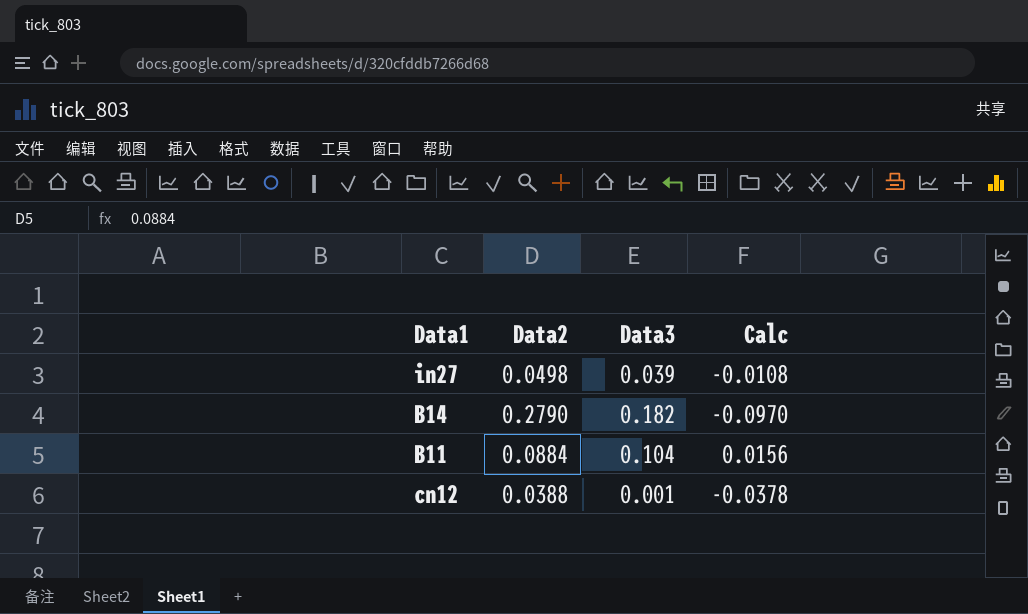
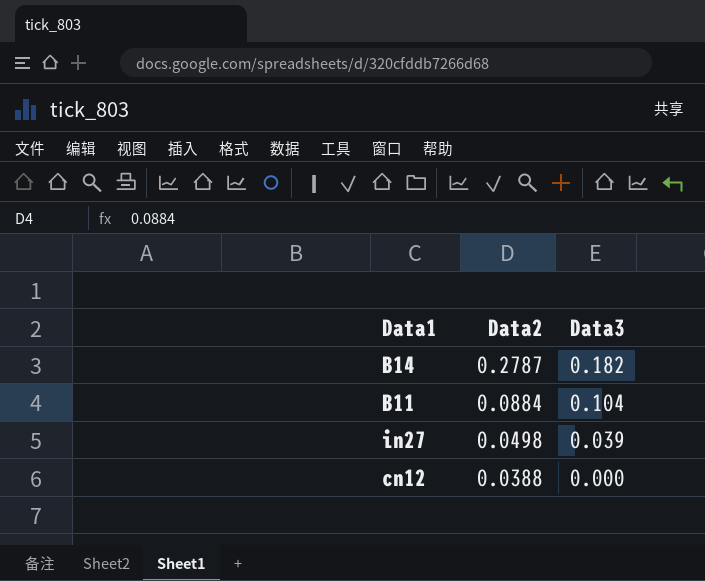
row order: none -> Data2 descending
column Calc | formula: [Data3] - [Data2] -> none
B14 | Data2: 0.2790 -> 0.2787
cn12 | Data3: 0.001 -> 0.000

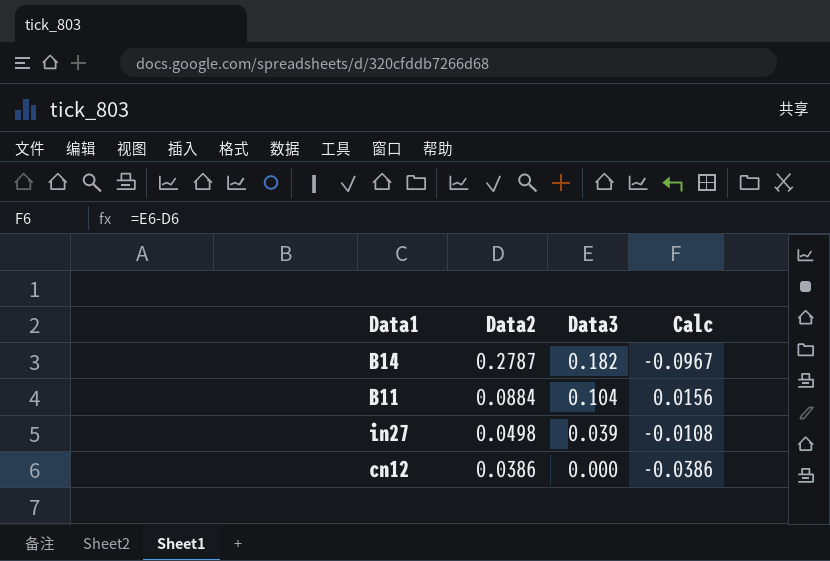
column Calc | formula: none -> [Data3] - [Data2]
cn12 | Data2: 0.0388 -> 0.0386

